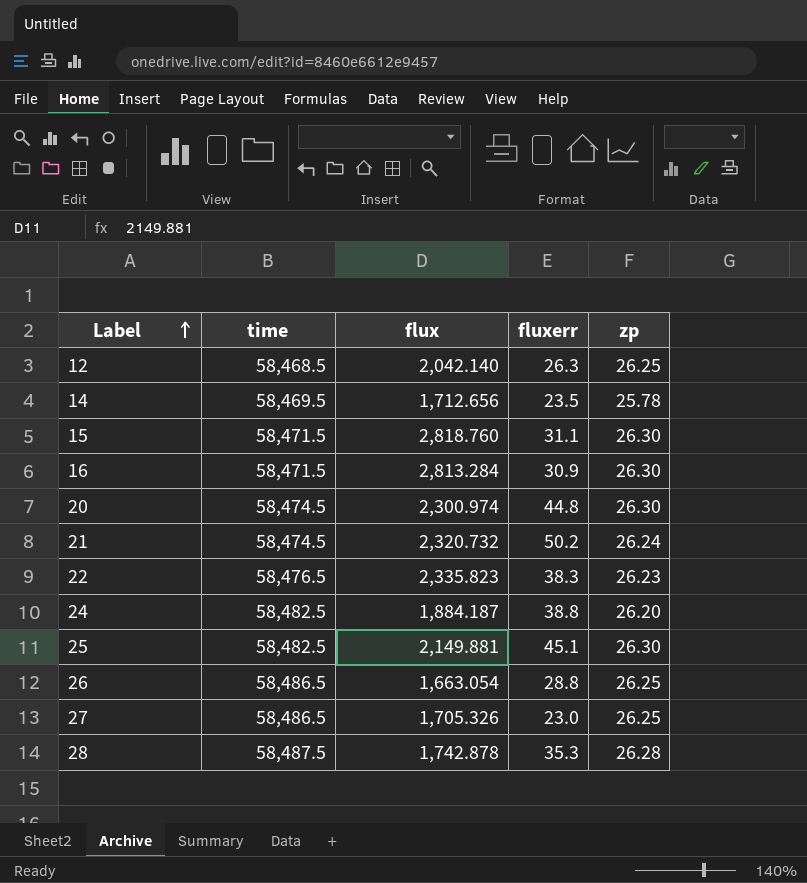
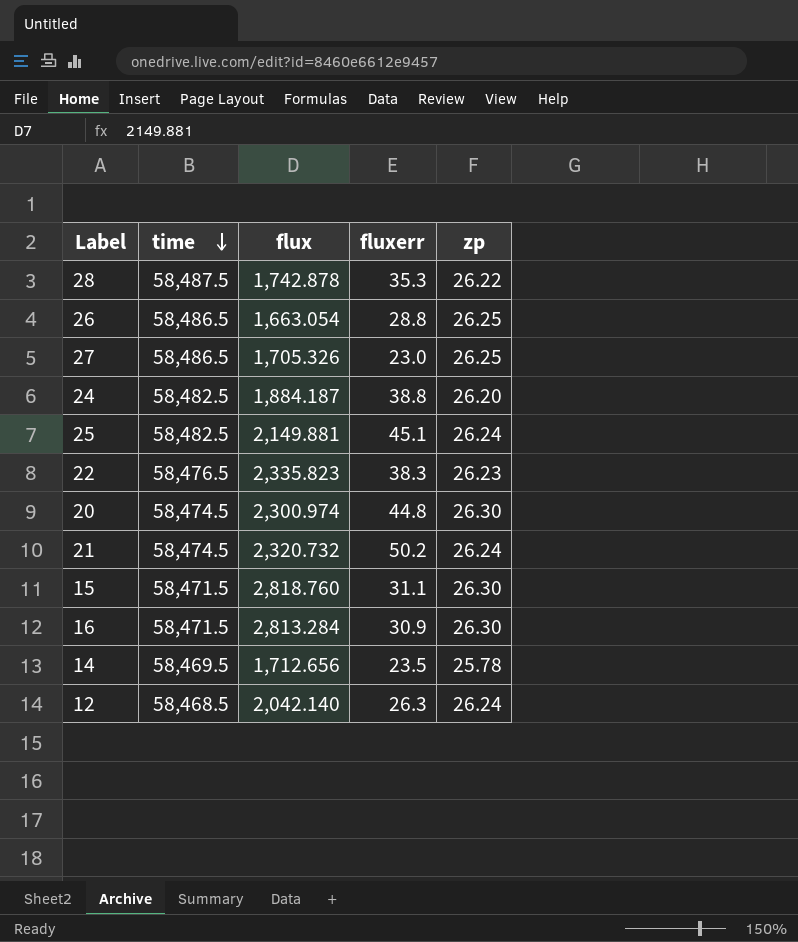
row order: Label ascending -> time descending
28 | zp: 26.28 -> 26.22
25 | zp: 26.30 -> 26.24
12 | zp: 26.25 -> 26.24

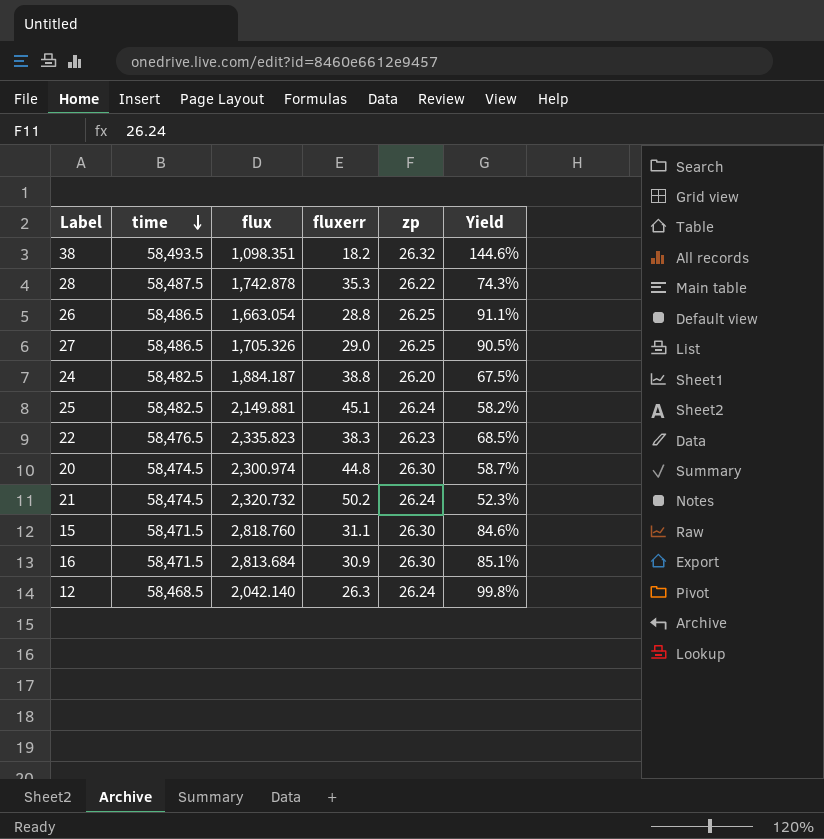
column Yield | formula: none -> [zp] / [fluxerr]
row 14: 58,469.5 | 1,712.656 | 23.5 | 25.78 -> none
row 38: none -> 58,493.5 | 1,098.351 | 18.2 | 26.32 | 144.6%
27 | fluxerr: 23.0 -> 29.0
16 | flux: 2,813.284 -> 2,813.684

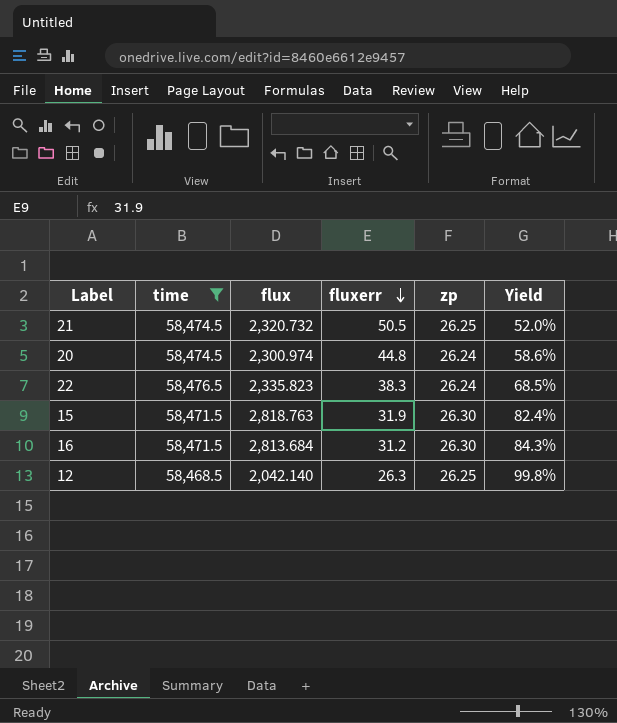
filter: none -> time <= 58,476.5
row order: time descending -> fluxerr descending
21 | fluxerr: 50.2 -> 50.5
21 | zp: 26.24 -> 26.25
21 | Yield: 52.3% -> 52.0%
20 | zp: 26.30 -> 26.24
20 | Yield: 58.7% -> 58.6%
22 | zp: 26.23 -> 26.24
15 | flux: 2,818.760 -> 2,818.763
15 | fluxerr: 31.1 -> 31.9
15 | Yield: 84.6% -> 82.4%
16 | fluxerr: 30.9 -> 31.2
16 | Yield: 85.1% -> 84.3%
12 | zp: 26.24 -> 26.25

